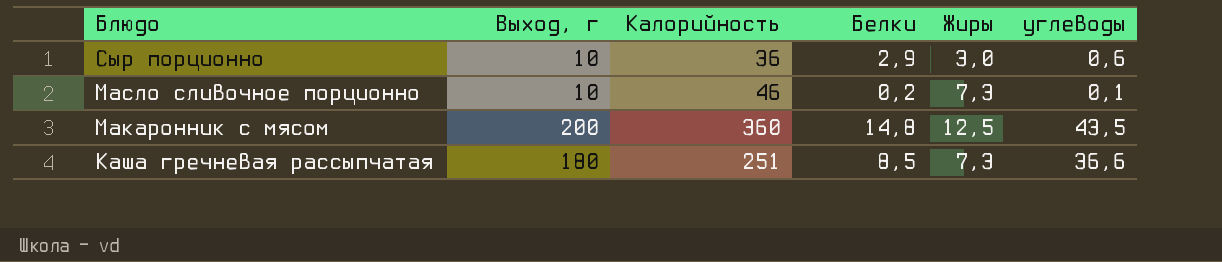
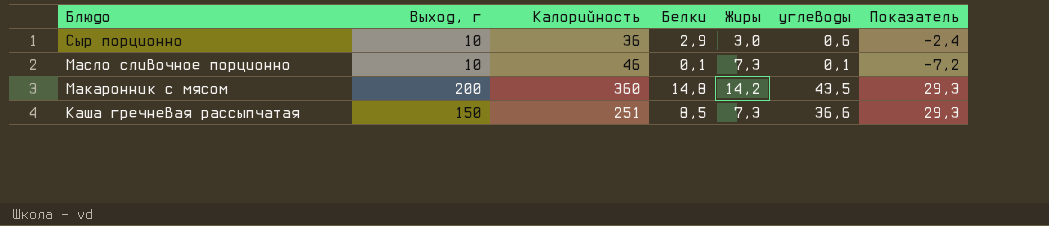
column Показатель | formula: none -> [углеводы] - [Жиры]
Масло сливочное порционно | Белки: 0,2 -> 0,1
Макаронник с мясом | Жиры: 12,5 -> 14,2
Каша гречневая рассыпчатая | Выход, г: 180 -> 150

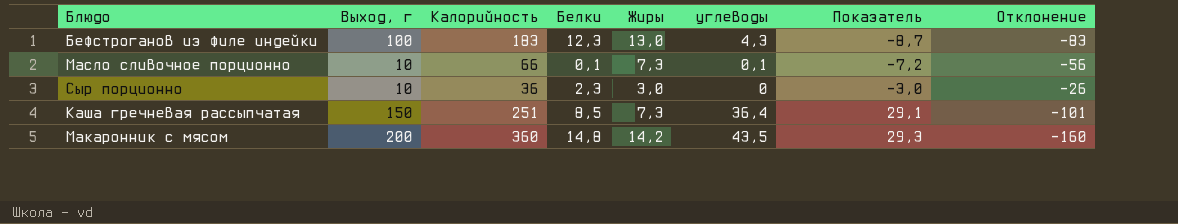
row order: Блюдо descending -> Показатель ascending
column Отклонение | formula: none -> [Выход, г] - [Калорийность]
row Бефстроганов из филе индейки: none -> 100 | 183 | 12,3 | 13,0 | 4,3 | -8,7 | -83
Масло сливочное порционно | Калорийность: 46 -> 66
Сыр порционно | Белки: 2,9 -> 2,3
Сыр порционно | углеводы: 0,6 -> 0
Сыр порционно | Показатель: -2,4 -> -3,0
Каша гречневая рассыпчатая | углеводы: 36,6 -> 36,4
Каша гречневая рассыпчатая | Показатель: 29,3 -> 29,1

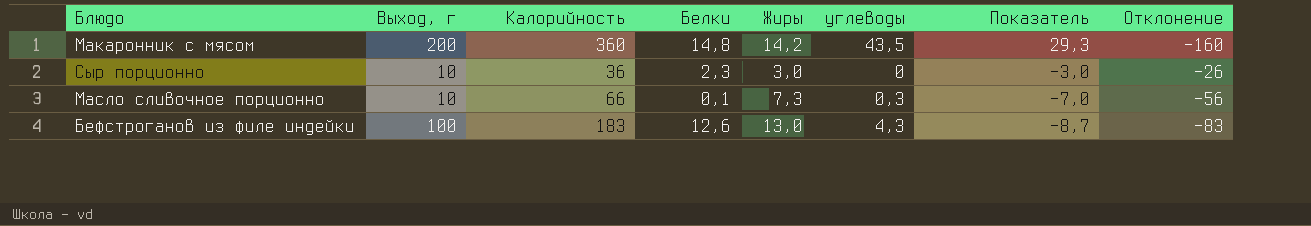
row order: Показатель ascending -> Показатель descending
row Каша гречневая рассыпчатая: 150 | 251 | 8,5 | 7,3 | 36,4 | 29,1 | -101 -> none
Масло сливочное порционно | углеводы: 0,1 -> 0,3
Масло сливочное порционно | Показатель: -7,2 -> -7,0
Бефстроганов из филе индейки | Белки: 12,3 -> 12,6

